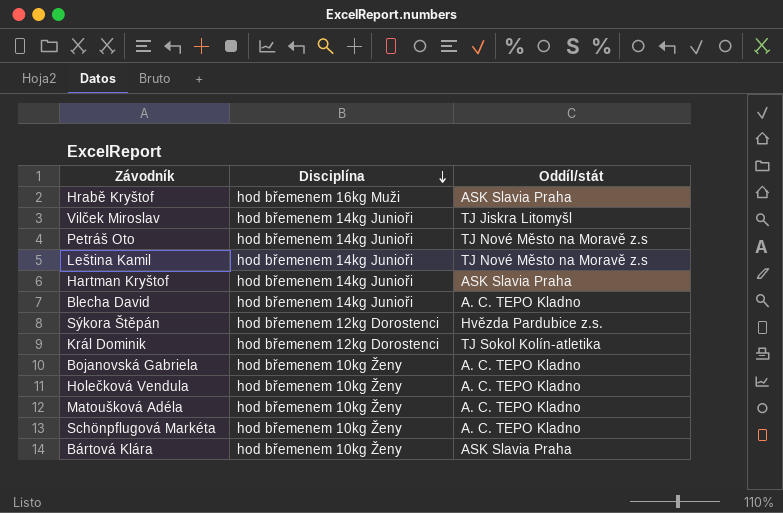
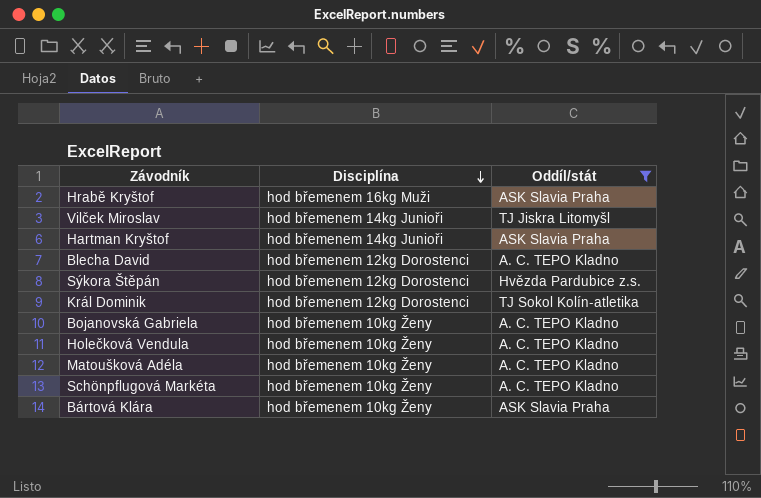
filter: none -> Oddíl/stát != TJ Nové Město na Moravě z.s
Blecha David | Disciplína: hod břemenem 14kg Junioři -> hod břemenem 12kg Dorostenci

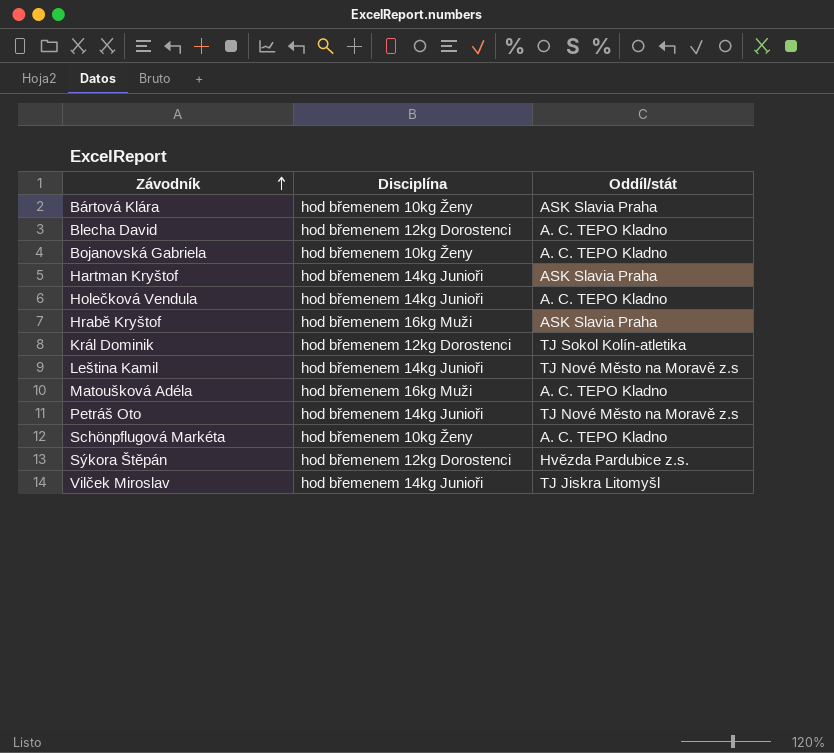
filter: Oddíl/stát != TJ Nové Město na Moravě z.s -> none
row order: Disciplína descending -> Závodník ascending
Holečková Vendula | Disciplína: hod břemenem 10kg Ženy -> hod břemenem 14kg Junioři
Matoušková Adéla | Disciplína: hod břemenem 10kg Ženy -> hod břemenem 16kg Muži

